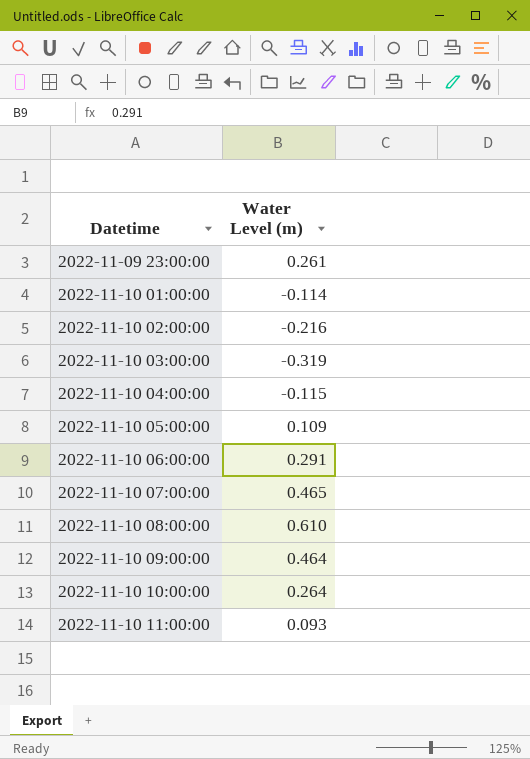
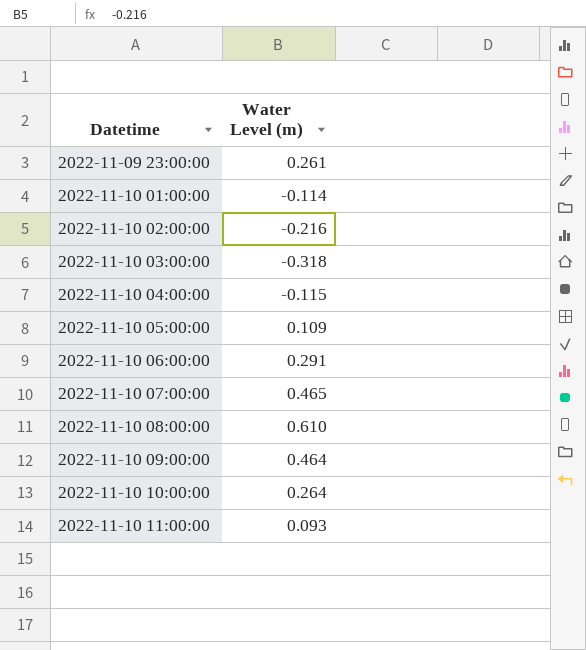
2022-11-10 03:00:00 | Water Level (m): -0.319 -> -0.318

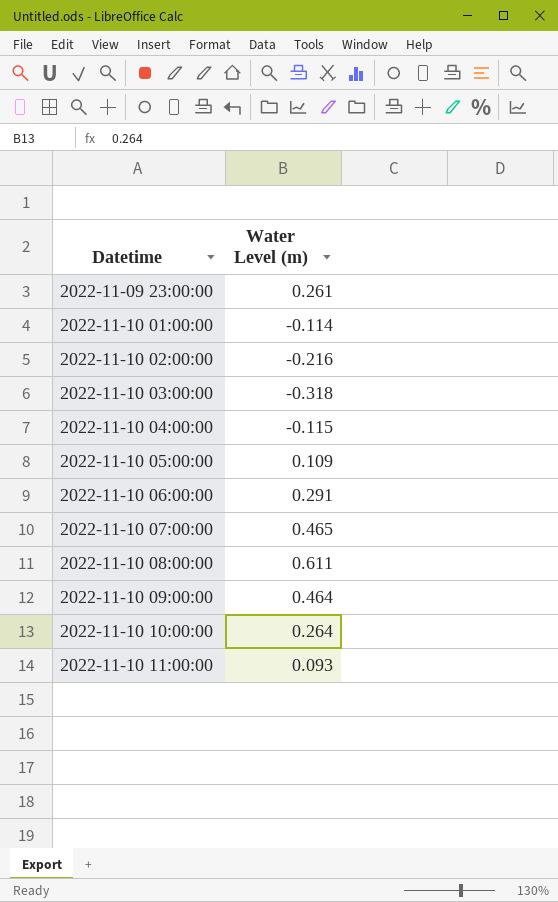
2022-11-10 08:00:00 | Water Level (m): 0.610 -> 0.611

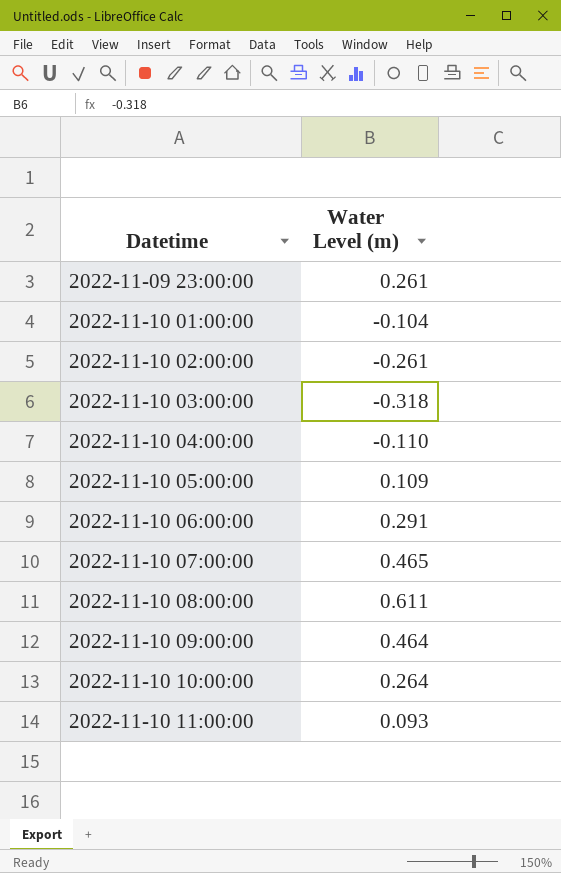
2022-11-10 01:00:00 | Water Level (m): -0.114 -> -0.104
2022-11-10 02:00:00 | Water Level (m): -0.216 -> -0.261
2022-11-10 04:00:00 | Water Level (m): -0.115 -> -0.110

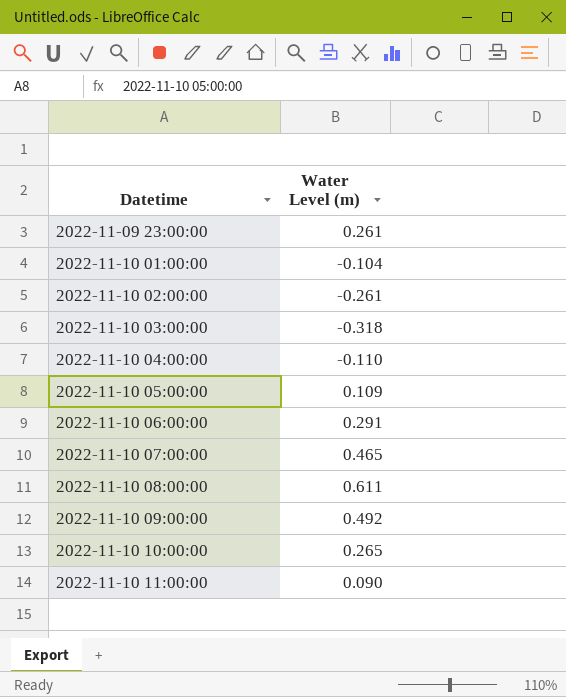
2022-11-10 09:00:00 | Water Level (m): 0.464 -> 0.492
2022-11-10 10:00:00 | Water Level (m): 0.264 -> 0.265
2022-11-10 11:00:00 | Water Level (m): 0.093 -> 0.090

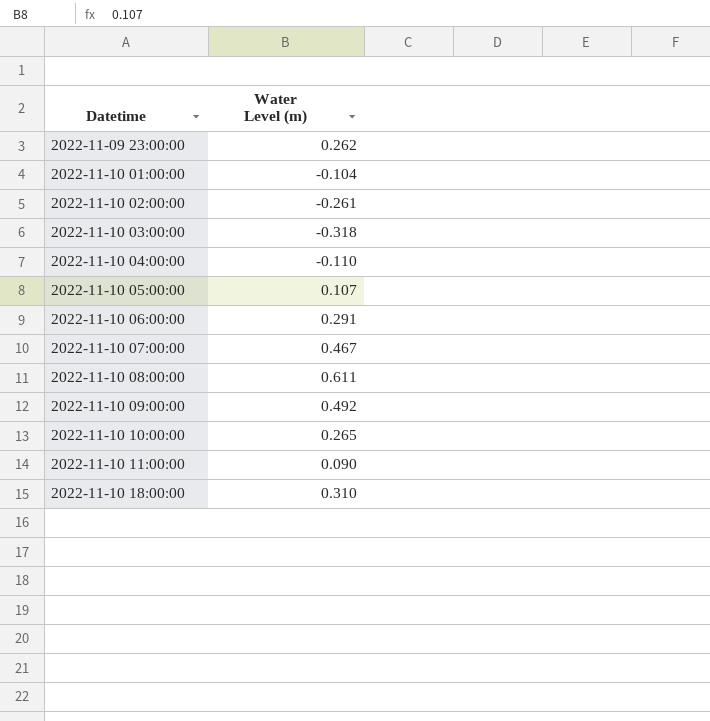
2022-11-09 23:00:00 | Water Level (m): 0.261 -> 0.262
2022-11-10 05:00:00 | Water Level (m): 0.109 -> 0.107
2022-11-10 07:00:00 | Water Level (m): 0.465 -> 0.467
row 2022-11-10 18:00:00: none -> 0.310

